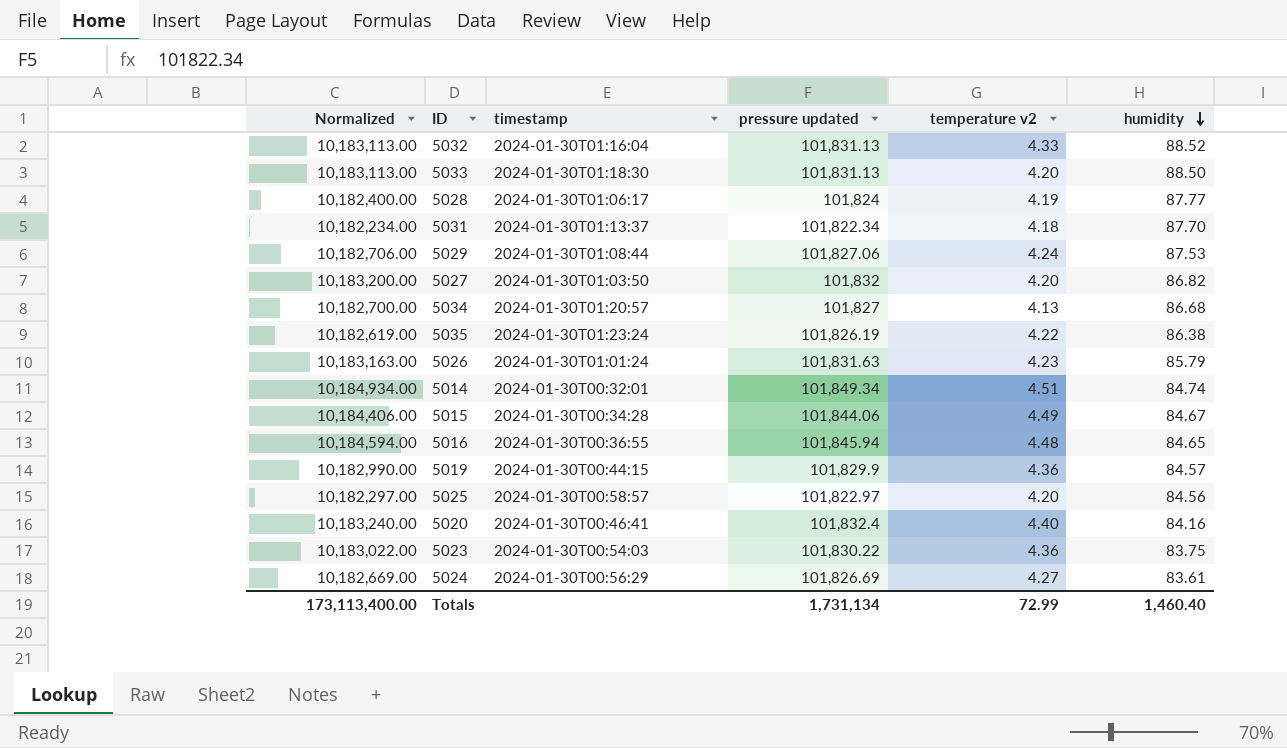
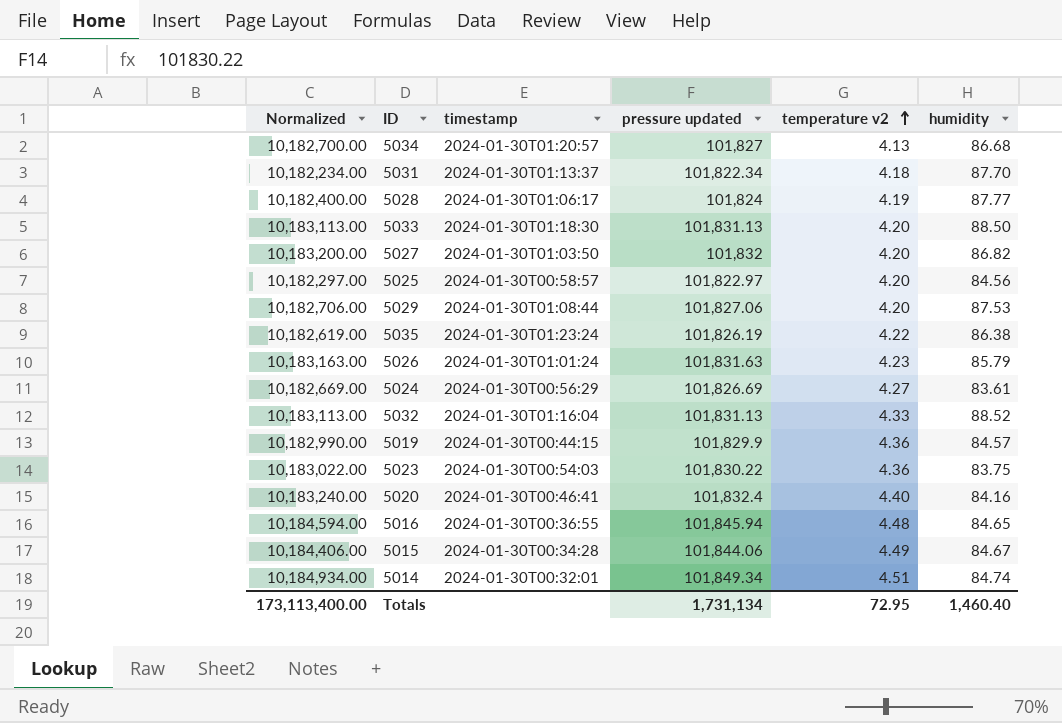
row order: humidity descending -> temperature v2 ascending
5029 | temperature v2: 4.24 -> 4.20
Totals | temperature v2: 72.99 -> 72.95

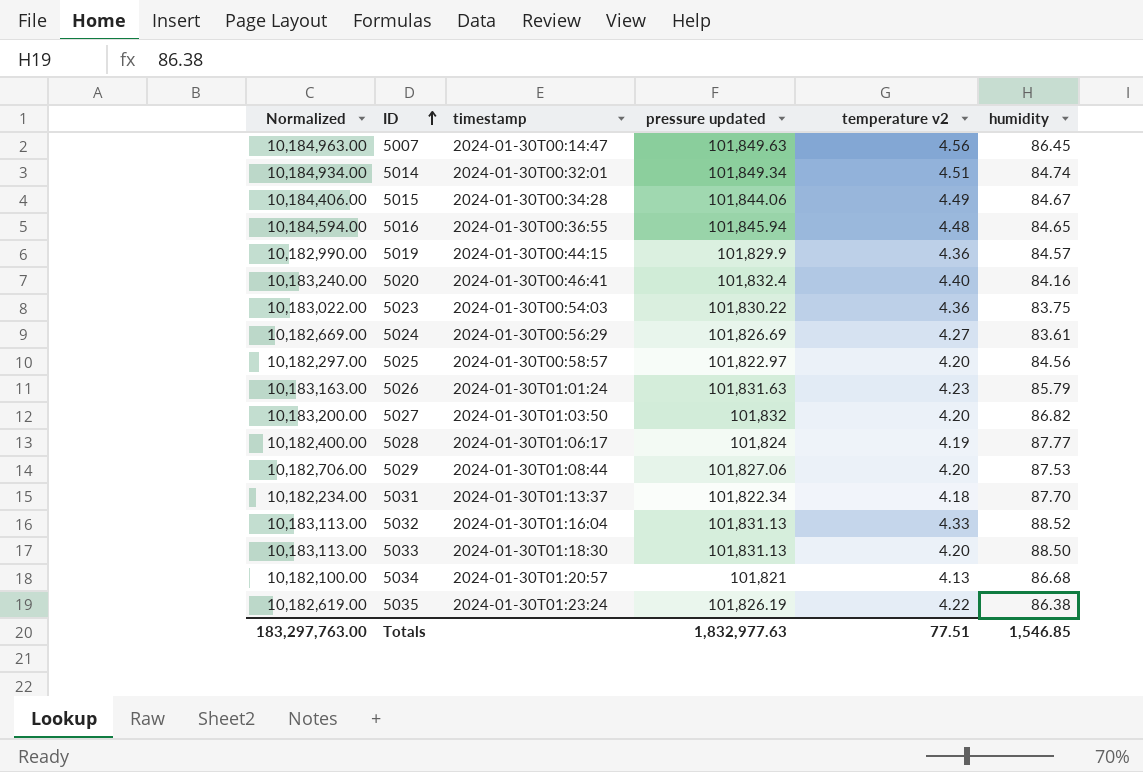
row order: temperature v2 ascending -> ID ascending
row 5007: none -> 10,184,963.00 | 2024-01-30T00:14:47 | 101,849.63 | 4.56 | 86.45
5034 | Normalized: 10,182,700.00 -> 10,182,100.00
5034 | pressure updated: 101,827 -> 101,821
Totals | Normalized: 173,113,400.00 -> 183,297,763.00
Totals | pressure updated: 1,731,134 -> 1,832,977.63
Totals | temperature v2: 72.95 -> 77.51
Totals | humidity: 1,460.40 -> 1,546.85

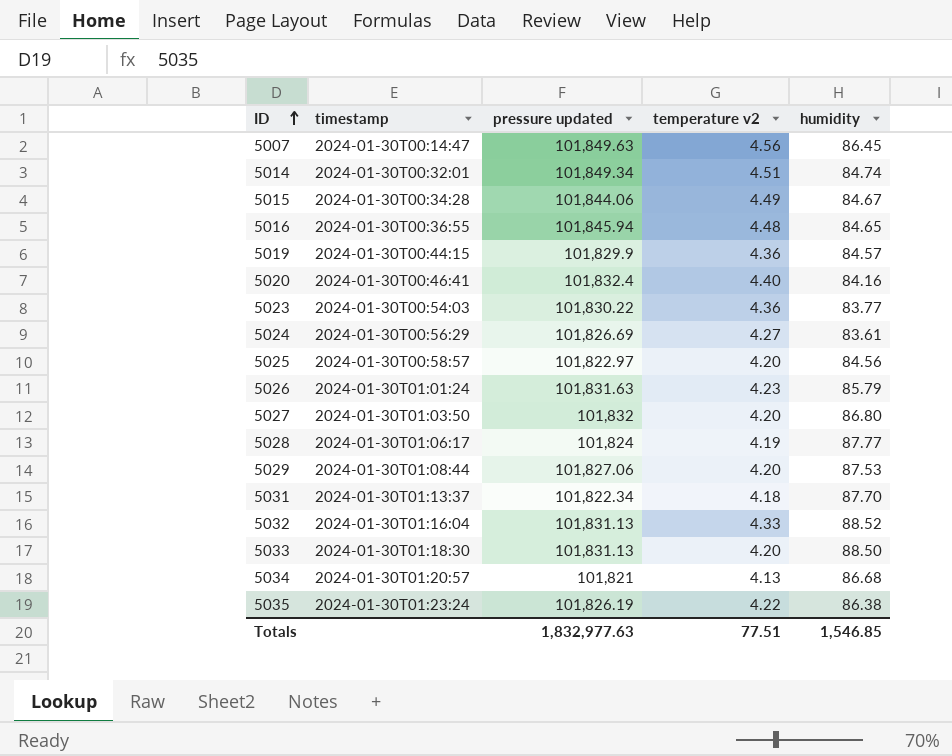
column Normalized | formula: [pressure updated] * 100 -> none
5023 | humidity: 83.75 -> 83.77
5027 | humidity: 86.82 -> 86.80

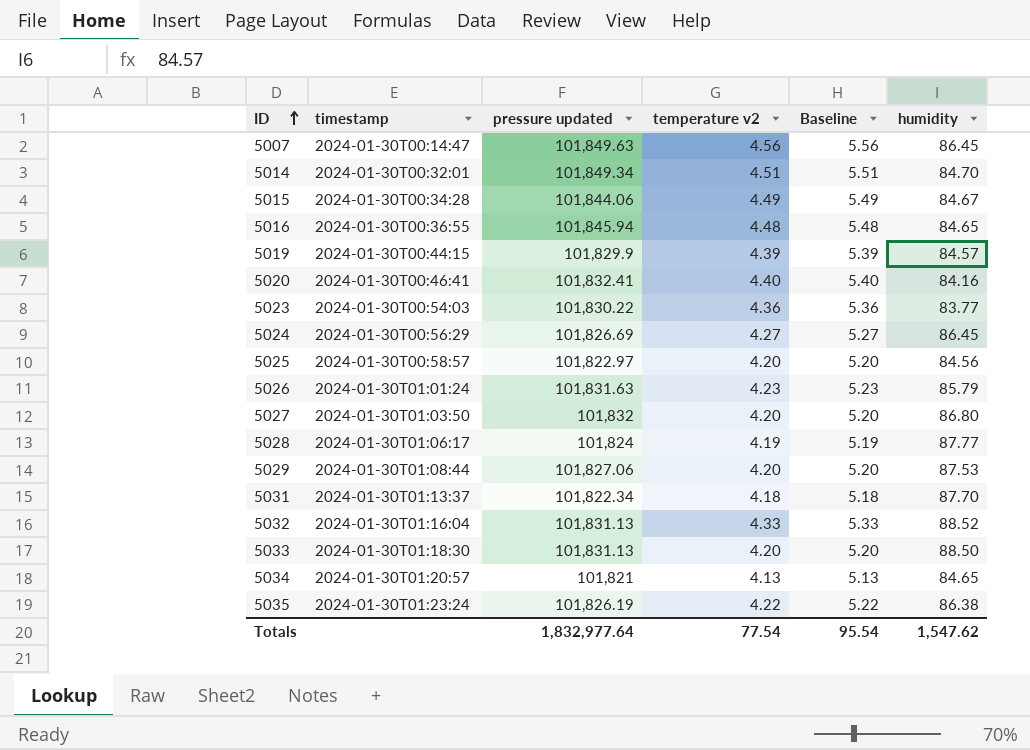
column Baseline | formula: none -> [temperature v2] + 1
5014 | humidity: 84.74 -> 84.70
5019 | temperature v2: 4.36 -> 4.39
5020 | pressure updated: 101,832.4 -> 101,832.41
5024 | humidity: 83.61 -> 86.45
5034 | humidity: 86.68 -> 84.65
Totals | pressure updated: 1,832,977.63 -> 1,832,977.64
Totals | temperature v2: 77.51 -> 77.54
Totals | humidity: 1,546.85 -> 1,547.62

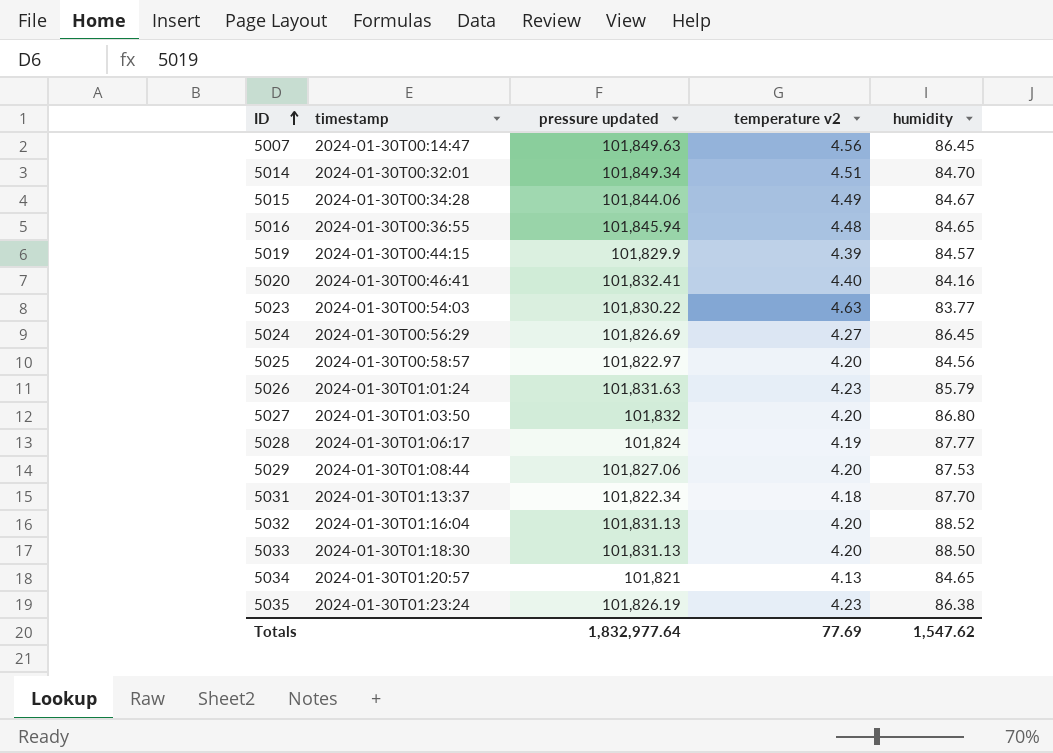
column Baseline | formula: [temperature v2] + 1 -> none
5023 | temperature v2: 4.36 -> 4.63
5032 | temperature v2: 4.33 -> 4.20
5035 | temperature v2: 4.22 -> 4.23
Totals | temperature v2: 77.54 -> 77.69

